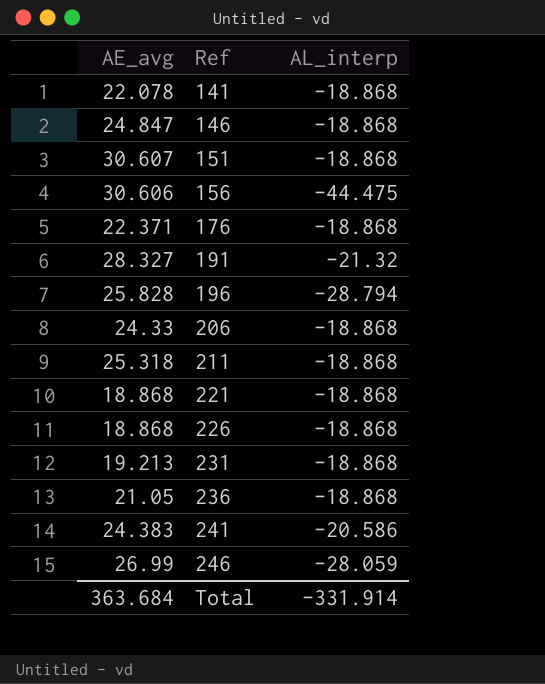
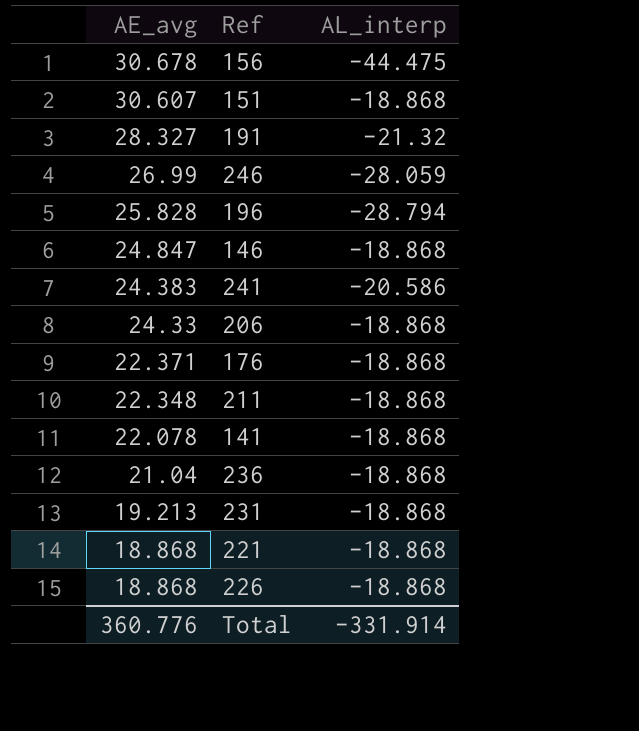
row order: Ref ascending -> AE_avg descending
156 | AE_avg: 30.606 -> 30.678
211 | AE_avg: 25.318 -> 22.348
236 | AE_avg: 21.05 -> 21.04
Total | AE_avg: 363.684 -> 360.776

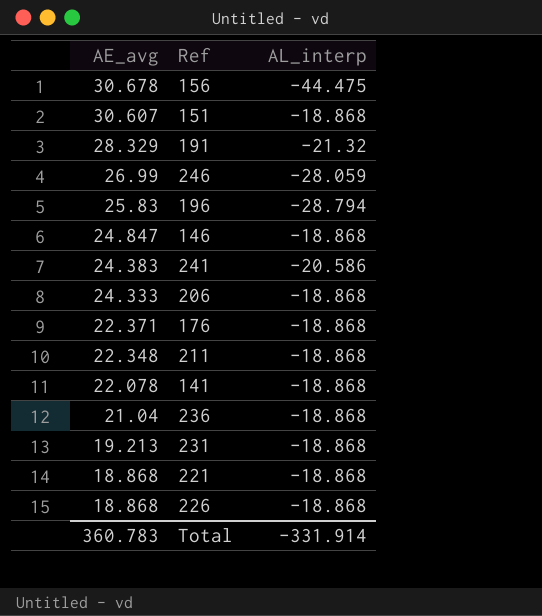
191 | AE_avg: 28.327 -> 28.329
196 | AE_avg: 25.828 -> 25.83
206 | AE_avg: 24.33 -> 24.333
Total | AE_avg: 360.776 -> 360.783

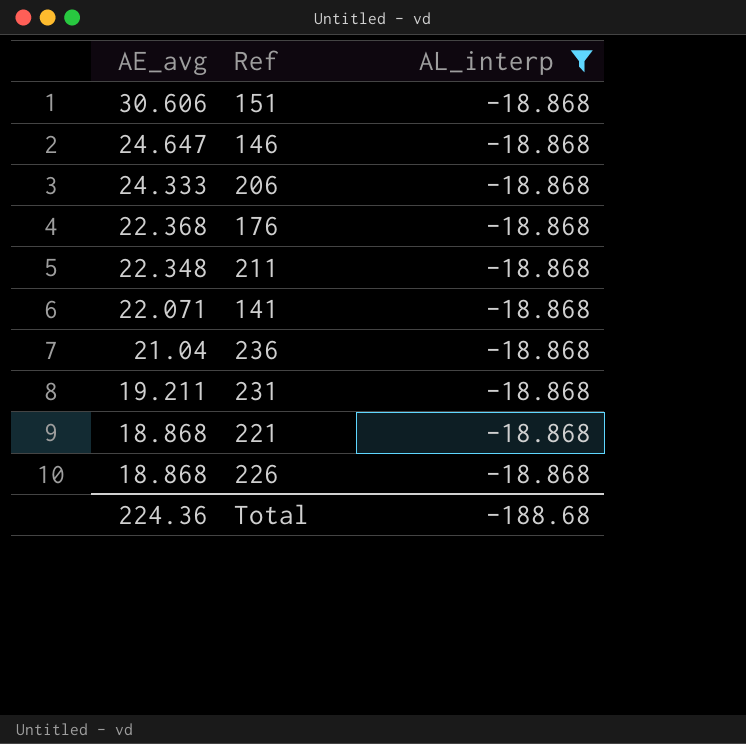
filter: none -> AL_interp = -18.868
151 | AE_avg: 30.607 -> 30.606
146 | AE_avg: 24.847 -> 24.647
176 | AE_avg: 22.371 -> 22.368
141 | AE_avg: 22.078 -> 22.071
231 | AE_avg: 19.213 -> 19.211
Total | AE_avg: 360.783 -> 224.36
Total | AL_interp: -331.914 -> -188.68

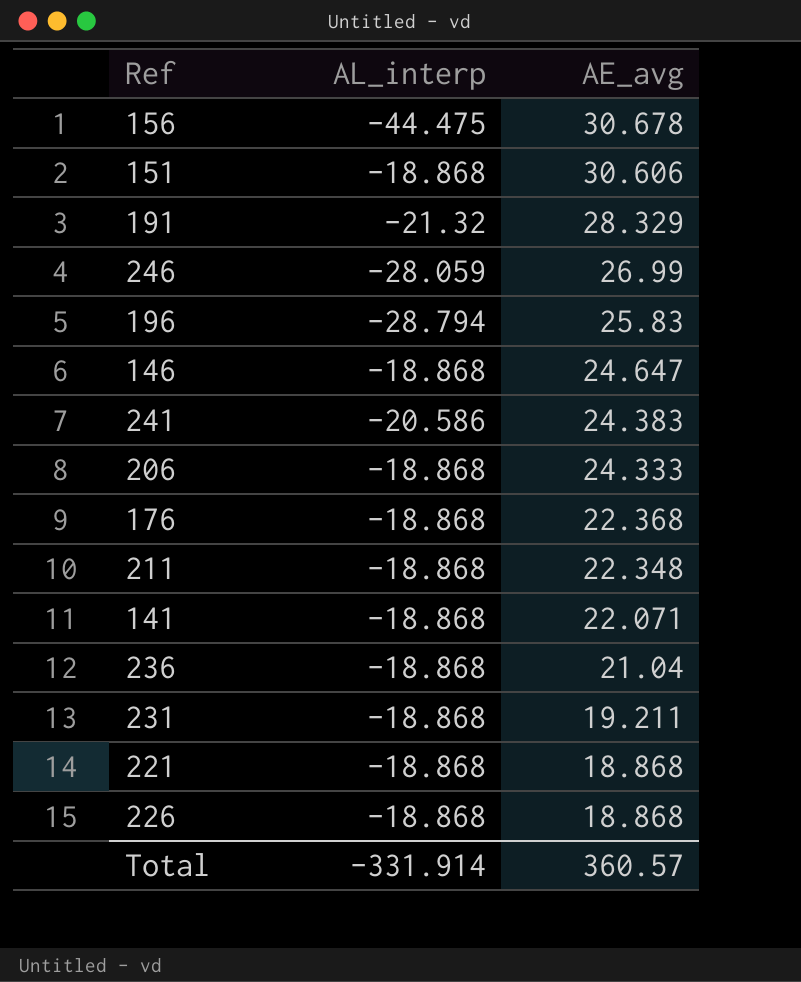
filter: AL_interp = -18.868 -> none
column AE_avg | position: 1 -> 3
Total | AL_interp: -188.68 -> -331.914
Total | AE_avg: 224.36 -> 360.57

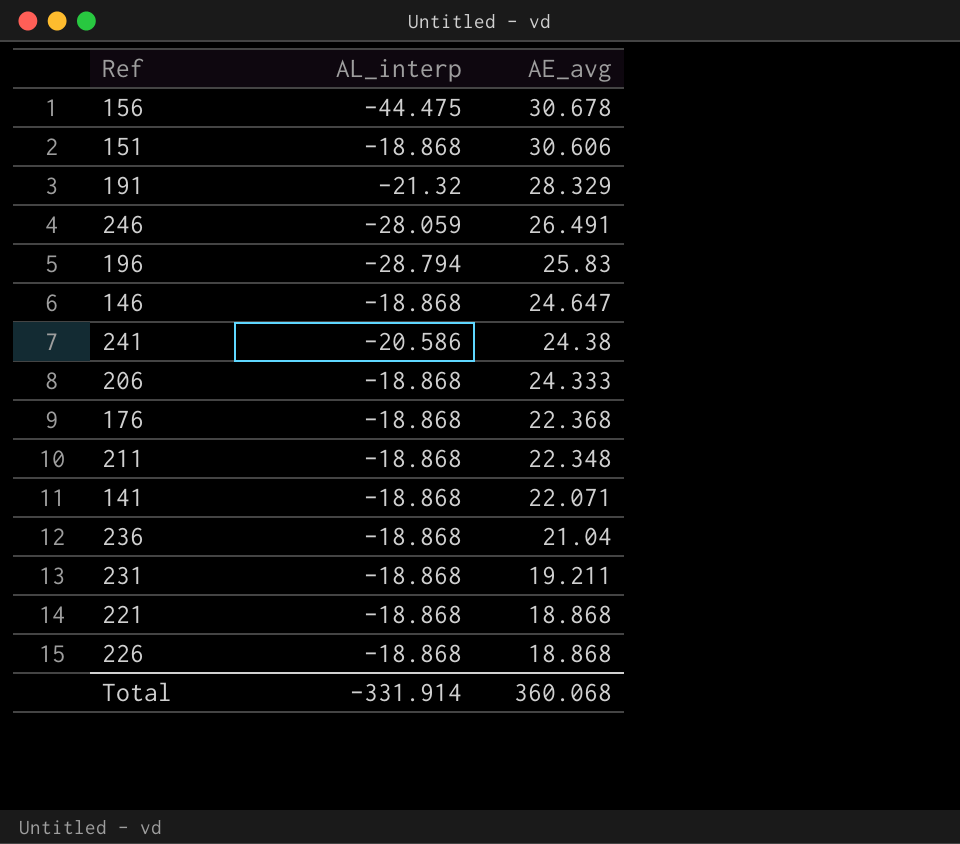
246 | AE_avg: 26.99 -> 26.491
241 | AE_avg: 24.383 -> 24.38
Total | AE_avg: 360.57 -> 360.068

